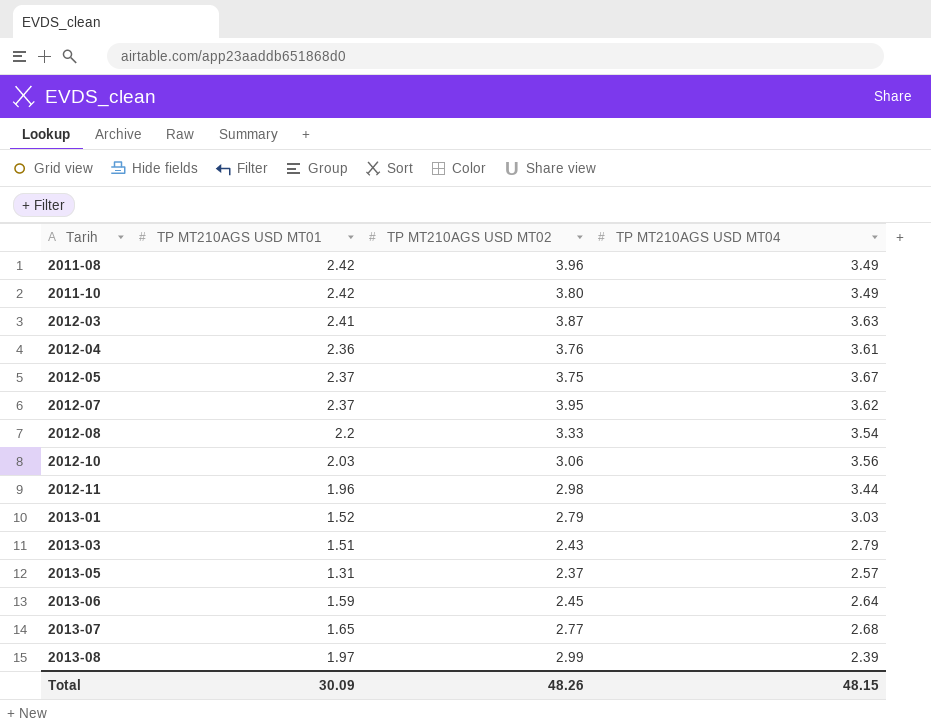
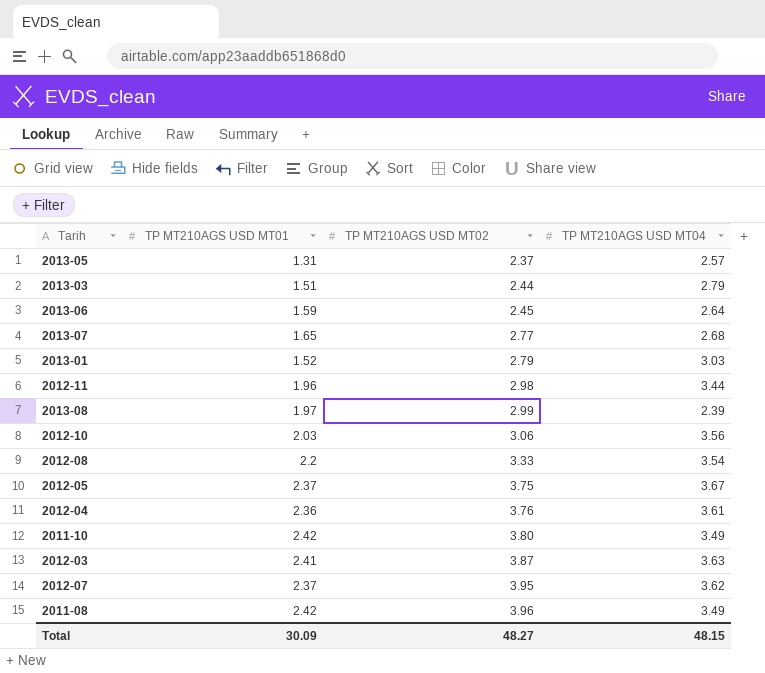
row order: Tarih ascending -> TP MT210AGS USD MT02 ascending
2013-03 | TP MT210AGS USD MT02: 2.43 -> 2.44
Total | TP MT210AGS USD MT02: 48.26 -> 48.27

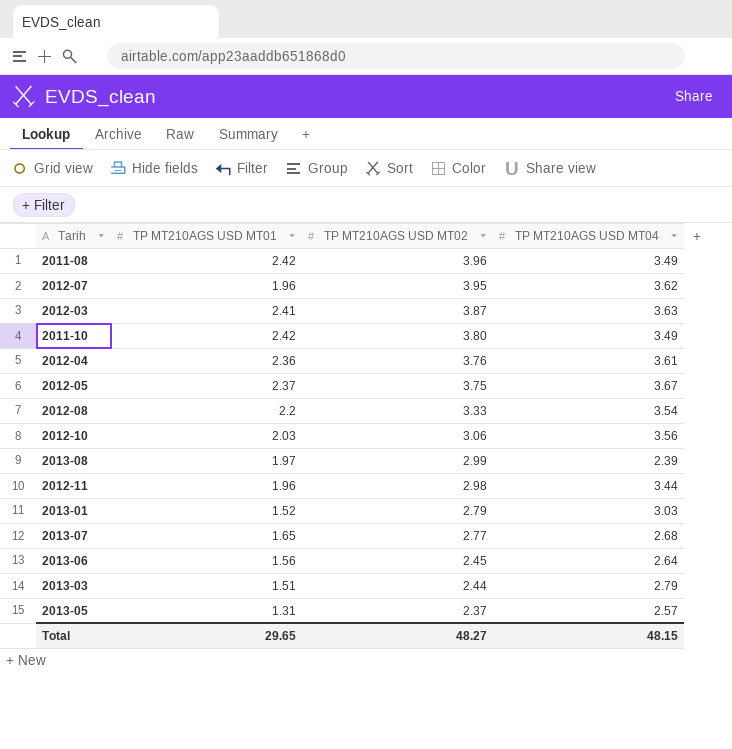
row order: TP MT210AGS USD MT02 ascending -> TP MT210AGS USD MT02 descending
2012-07 | TP MT210AGS USD MT01: 2.37 -> 1.96
2013-06 | TP MT210AGS USD MT01: 1.59 -> 1.56
Total | TP MT210AGS USD MT01: 30.09 -> 29.65

